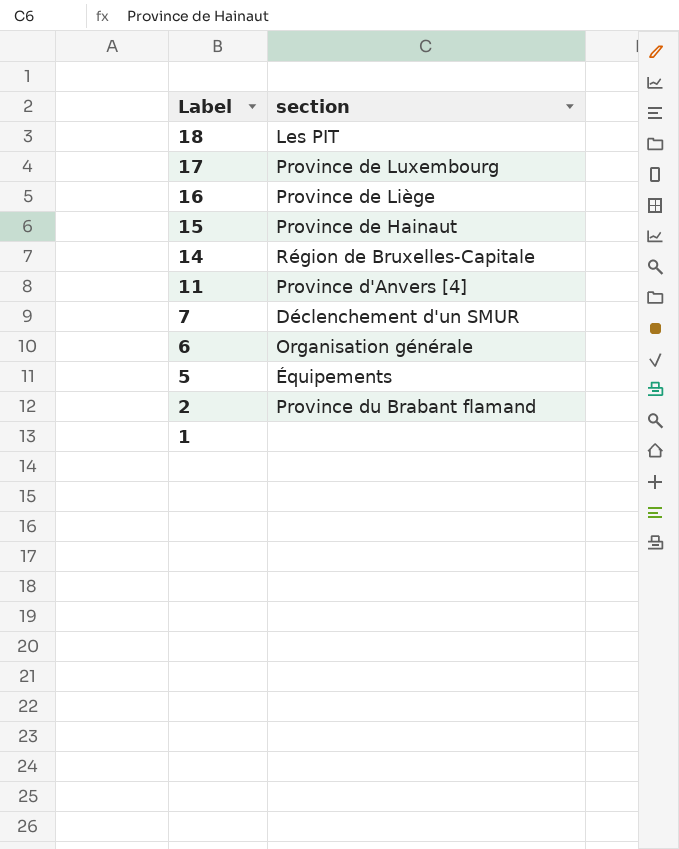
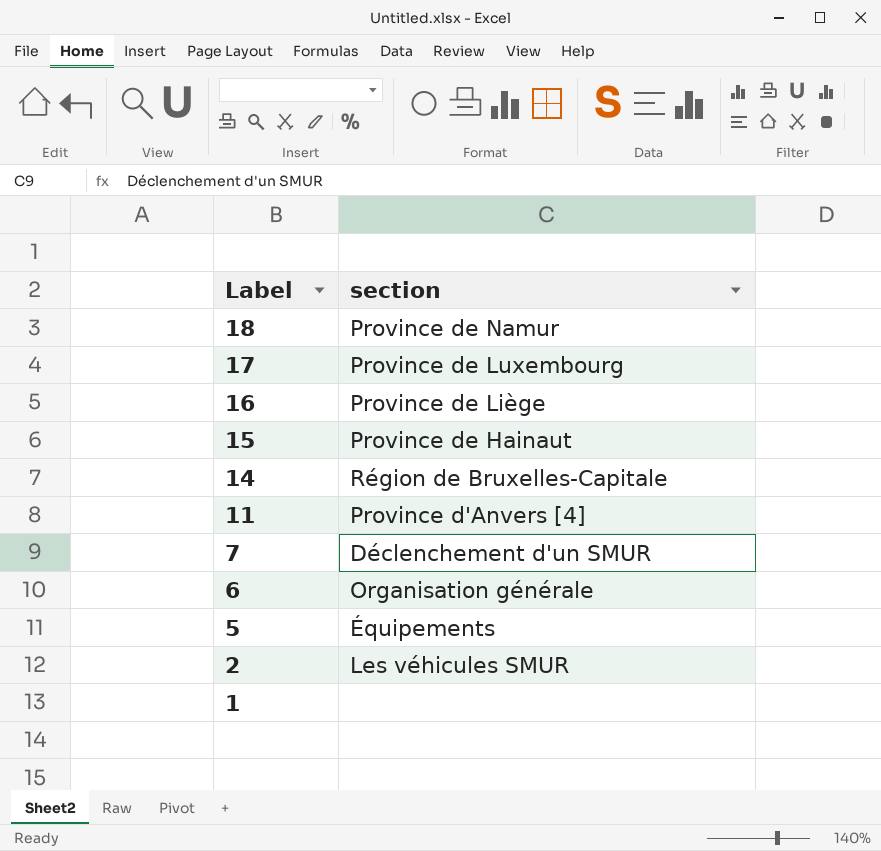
18 | section: Les PIT -> Province de Namur
2 | section: Province du Brabant flamand -> Les véhicules SMUR

